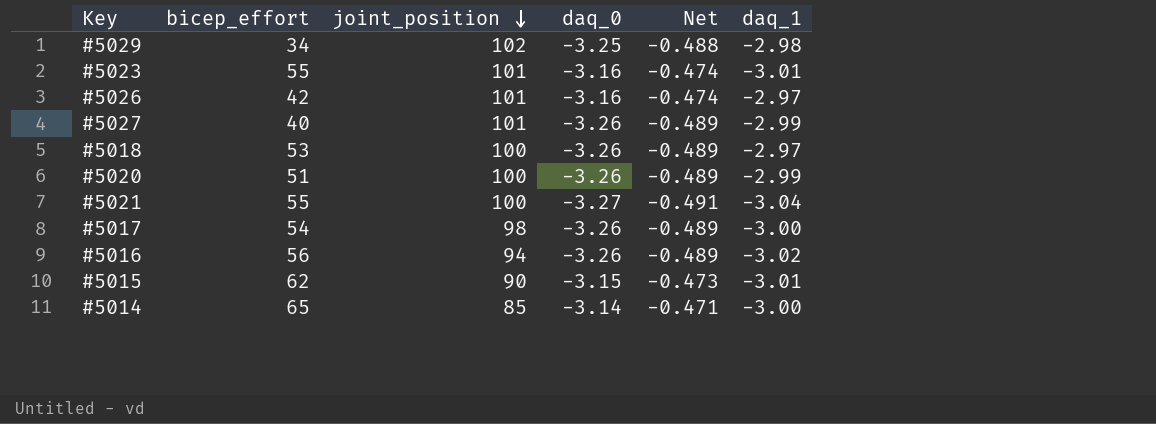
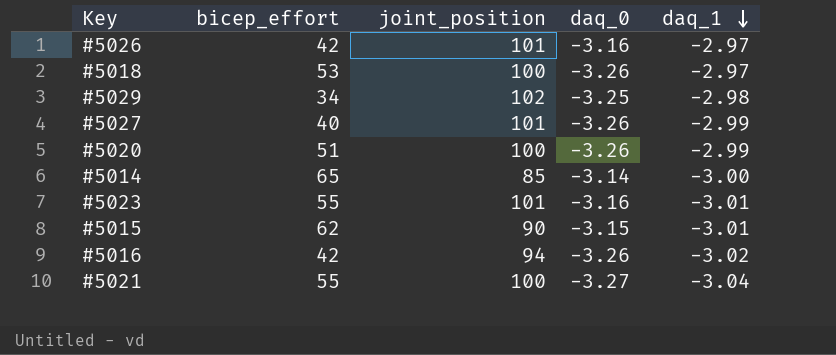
row order: joint_position descending -> daq_1 descending
column Net | formula: [daq_0] * 0.15 -> none
row #5017: 54 | 98 | -3.26 | -0.489 | -3.00 -> none
#5016 | bicep_effort: 56 -> 42

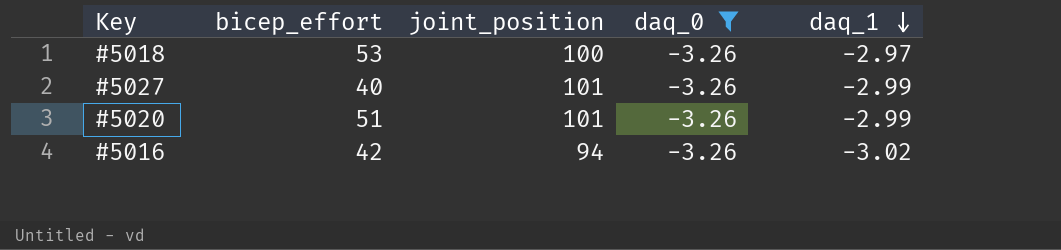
filter: none -> daq_0 = -3.26
#5020 | joint_position: 100 -> 101

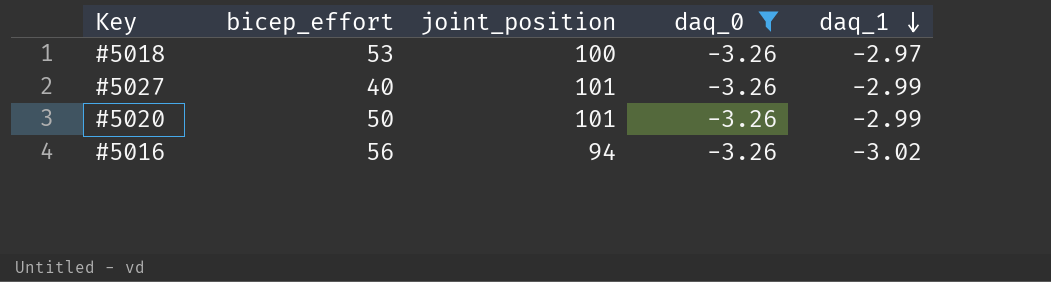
#5020 | bicep_effort: 51 -> 50
#5016 | bicep_effort: 42 -> 56

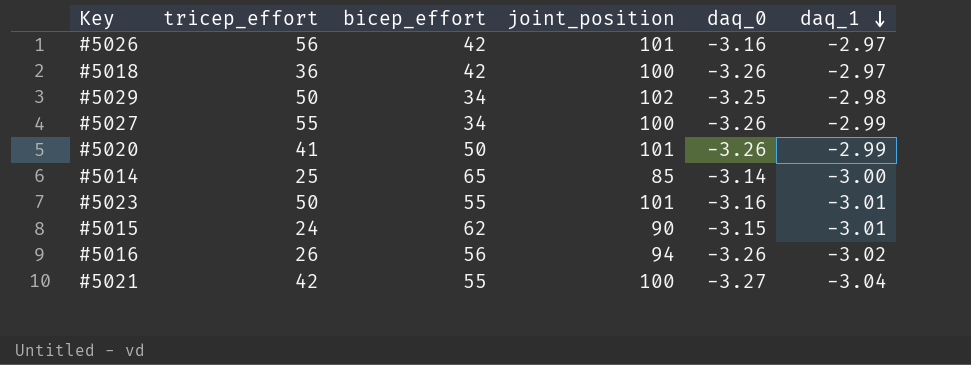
filter: daq_0 = -3.26 -> none
column tricep_effort | position: none -> 2
#5018 | bicep_effort: 53 -> 42
#5027 | bicep_effort: 40 -> 34
#5027 | joint_position: 101 -> 100

